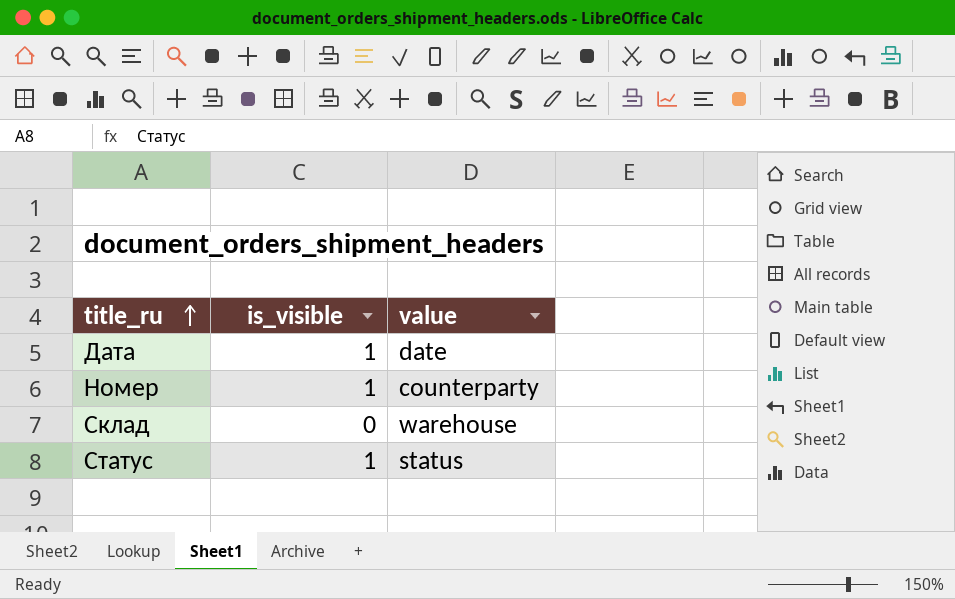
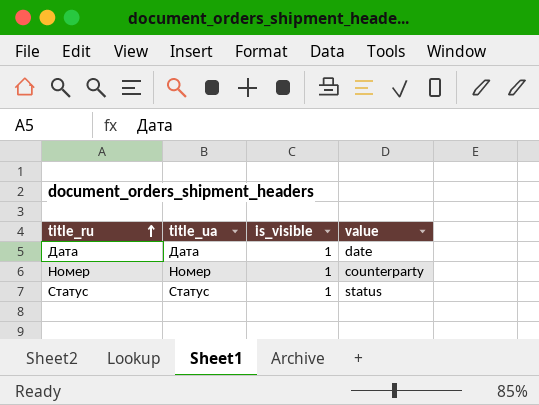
column title_ua | position: none -> 2
row Склад: 0 | warehouse -> none

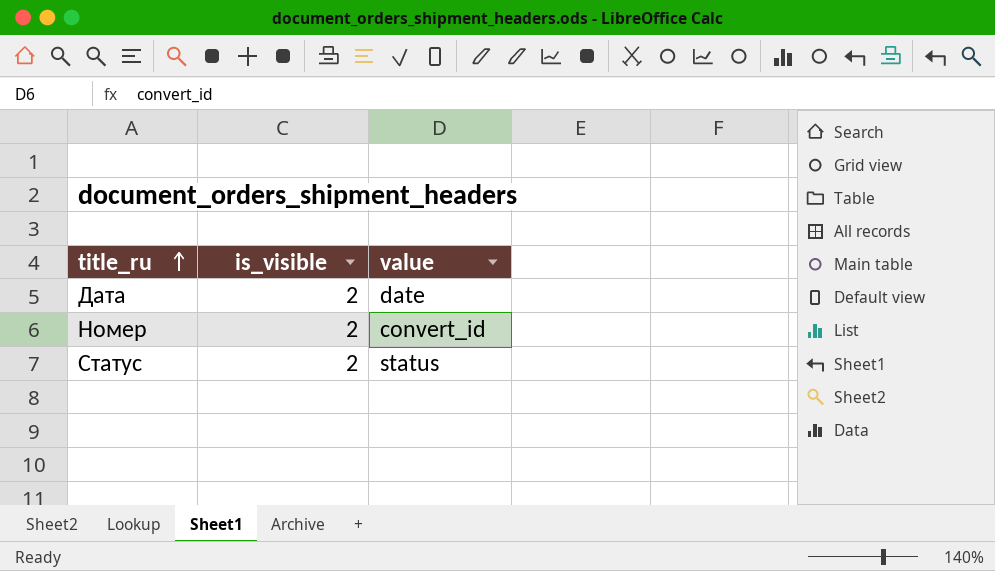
column title_ua | position: 2 -> none
Дата | is_visible: 1 -> 2
Номер | is_visible: 1 -> 2
Номер | value: counterparty -> convert_id
Статус | is_visible: 1 -> 2

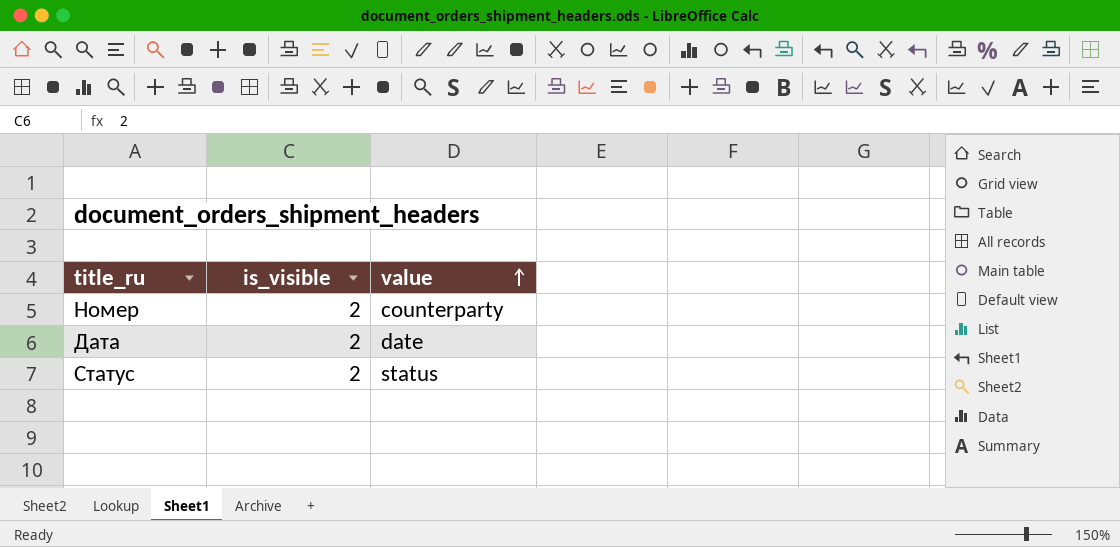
row order: title_ru ascending -> value ascending
Номер | value: convert_id -> counterparty

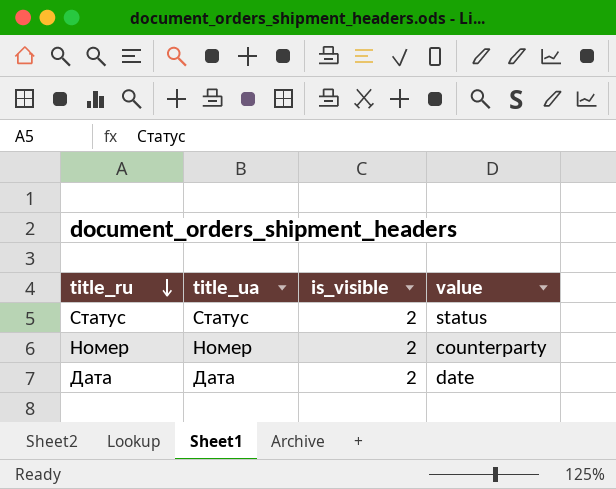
row order: value ascending -> title_ru descending
column title_ua | position: none -> 2

